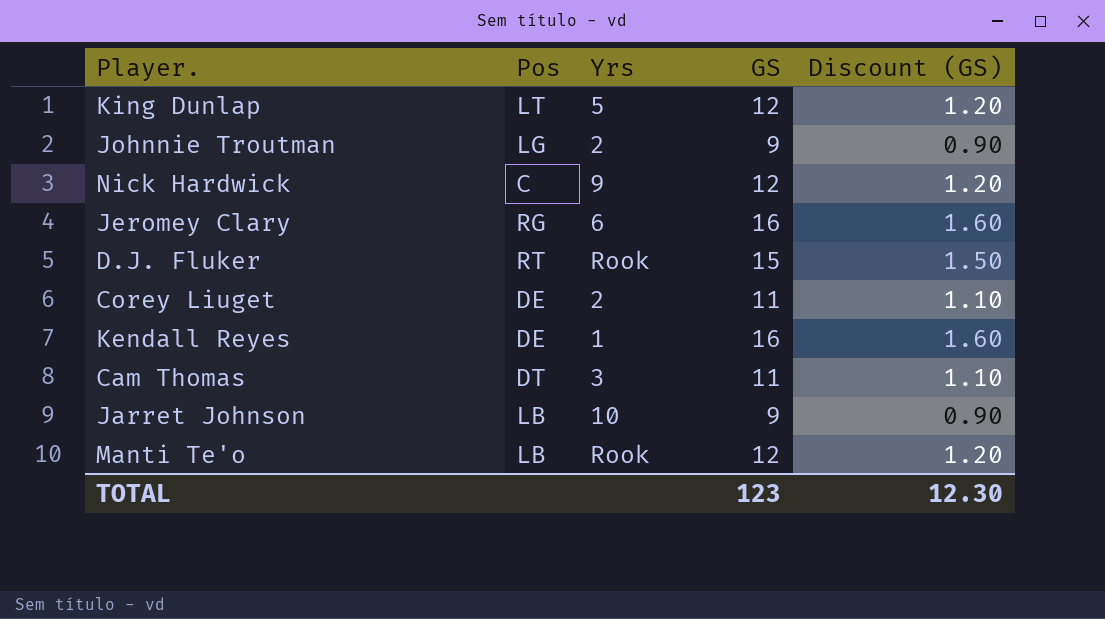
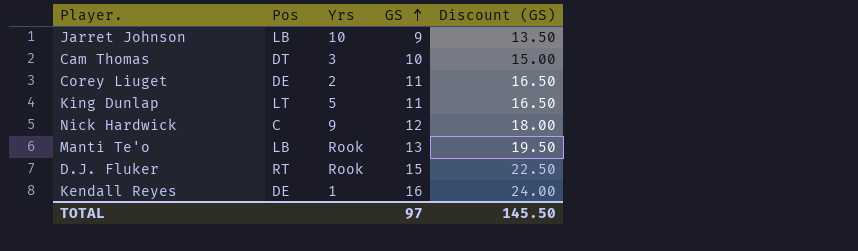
row order: none -> GS ascending
column Discount (GS) | formula: [GS] * 0.1 -> [GS] * 1.5
row Johnnie Troutman: LG | 2 | 9 | 0.90 -> none
row Jeromey Clary: RG | 6 | 16 | 1.60 -> none
Cam Thomas | GS: 11 -> 10
King Dunlap | GS: 12 -> 11
Manti Te'o | GS: 12 -> 13
TOTAL | GS: 123 -> 97
TOTAL | Discount (GS): 12.30 -> 145.50

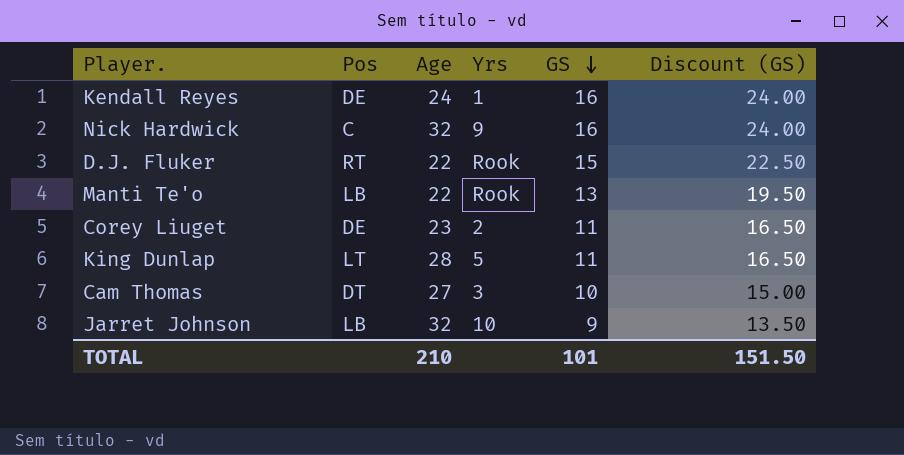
row order: GS ascending -> GS descending
column Age | position: none -> 3
Nick Hardwick | GS: 12 -> 16
Nick Hardwick | Discount (GS): 18.00 -> 24.00
TOTAL | GS: 97 -> 101
TOTAL | Discount (GS): 145.50 -> 151.50

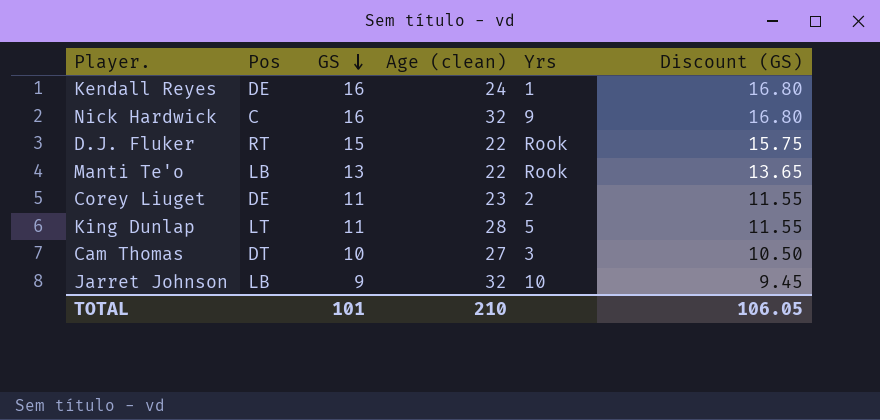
column GS | position: 5 -> 3
column name: Age -> Age (clean)
column Discount (GS) | formula: [GS] * 1.5 -> [GS] * 1.05
TOTAL | Discount (GS): 151.50 -> 106.05

